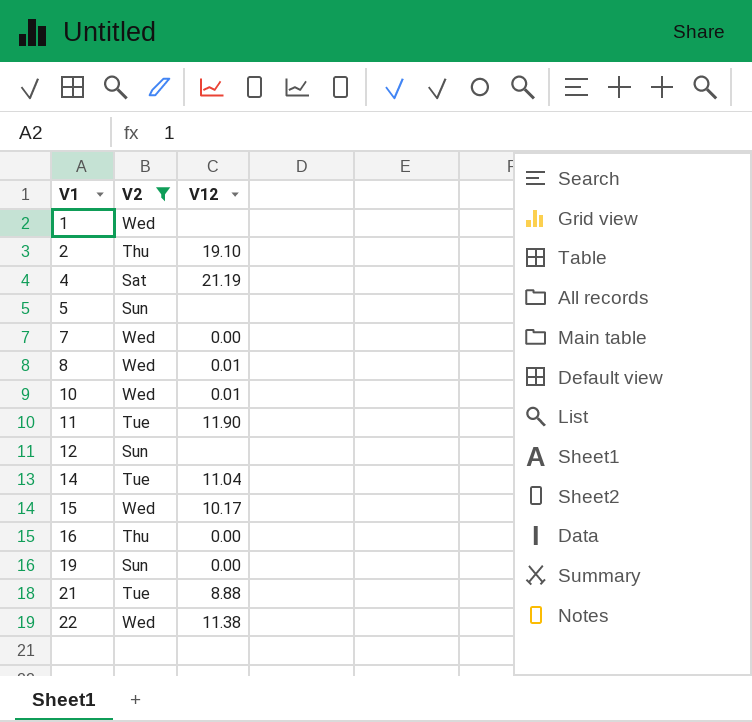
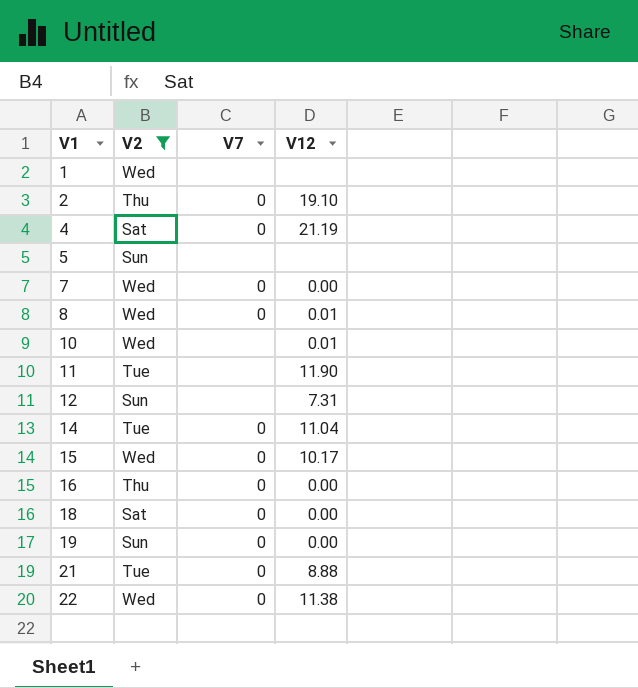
column V7 | position: none -> 3
12 | V12: none -> 7.31
row 18: none -> Sat | 0 | 0.00

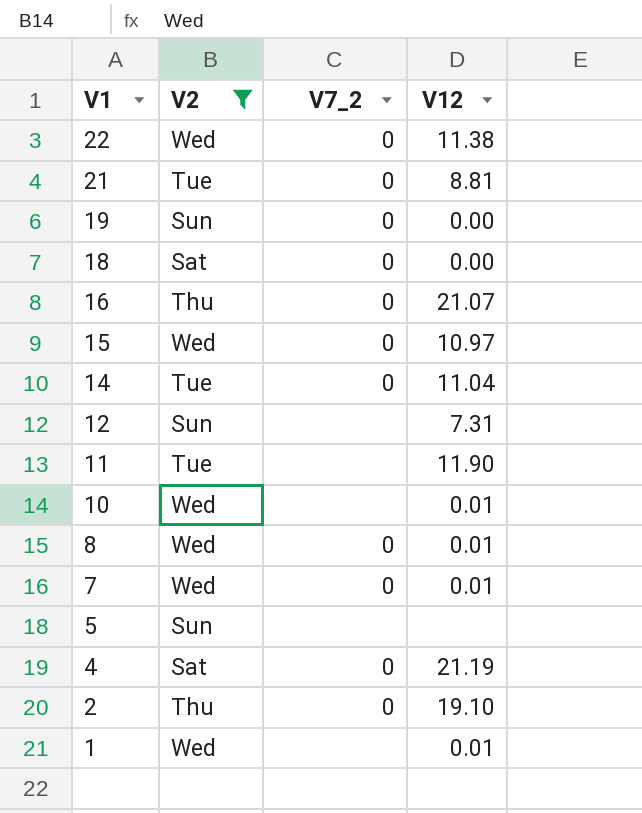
row order: V1 ascending -> V1 descending
column name: V7 -> V7_2
21 | V12: 8.88 -> 8.81
16 | V12: 0.00 -> 21.07
15 | V12: 10.17 -> 10.97
7 | V12: 0.00 -> 0.01
1 | V12: none -> 0.01

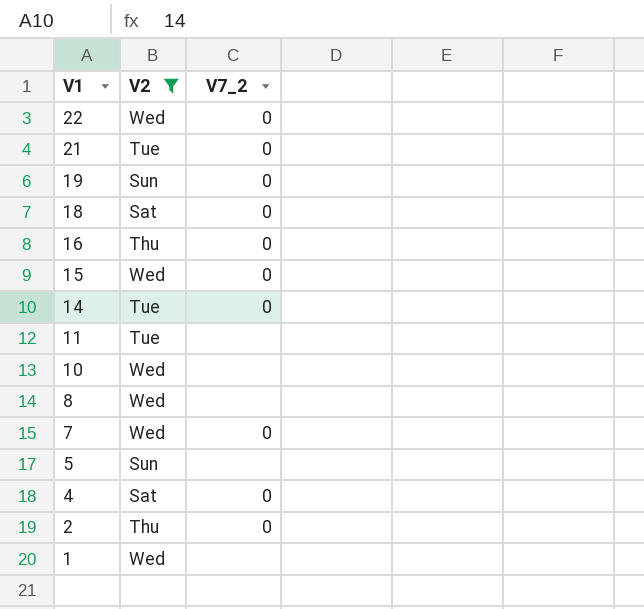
column V12 | position: 4 -> none
row 12: Sun | none | 7.31 -> none
8 | V7_2: 0 -> none

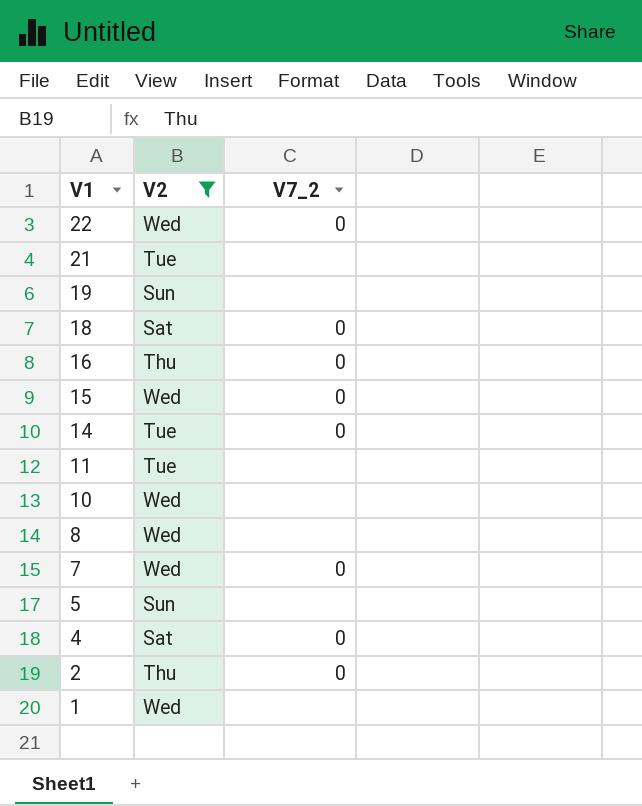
21 | V7_2: 0 -> none
19 | V7_2: 0 -> none

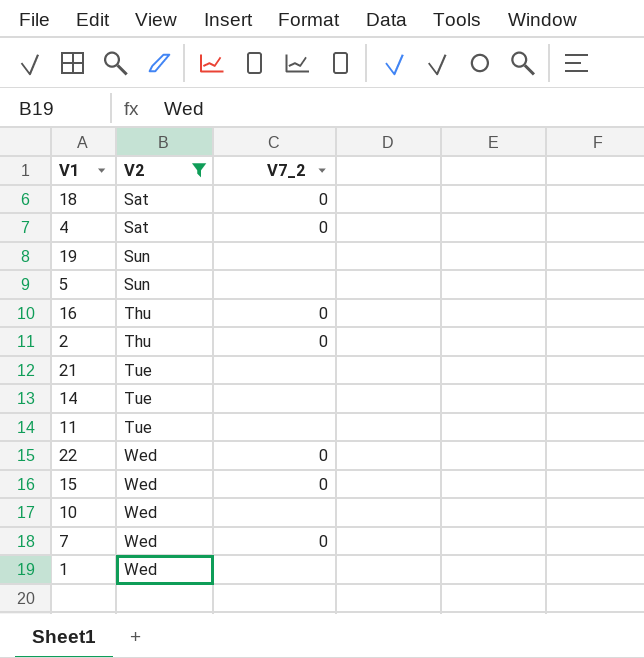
row order: V1 descending -> V2 ascending
row 8: Wed | none -> none
14 | V7_2: 0 -> none

